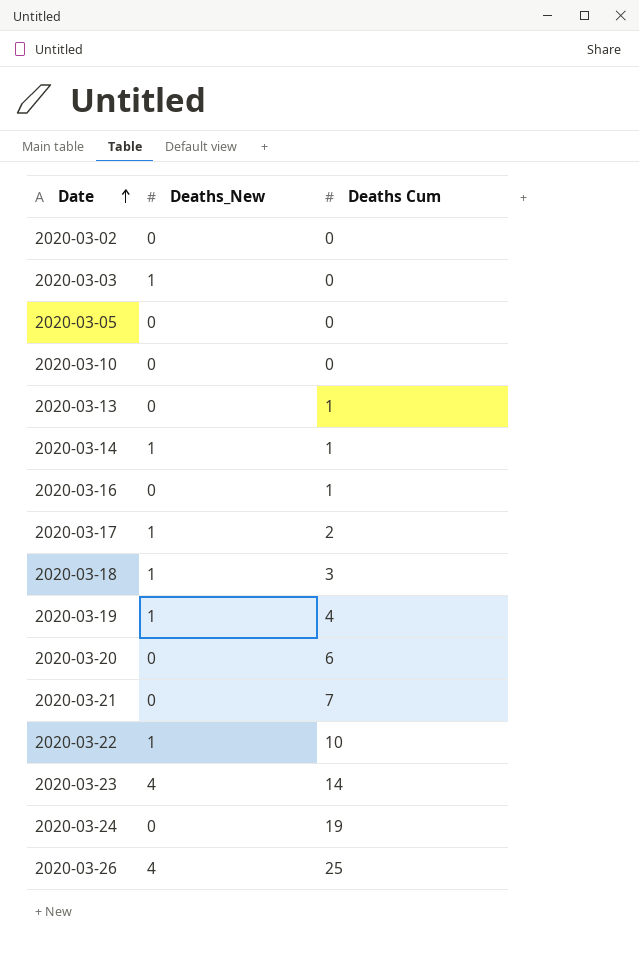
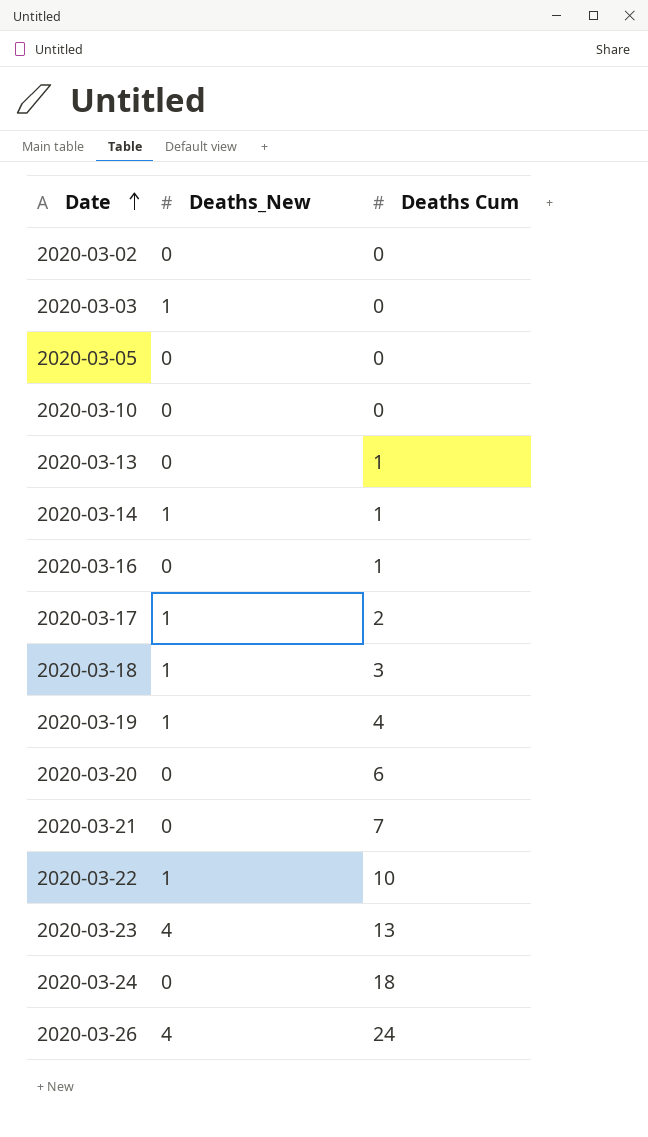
2020-03-23 | Deaths Cum: 14 -> 13
2020-03-24 | Deaths Cum: 19 -> 18
2020-03-26 | Deaths Cum: 25 -> 24

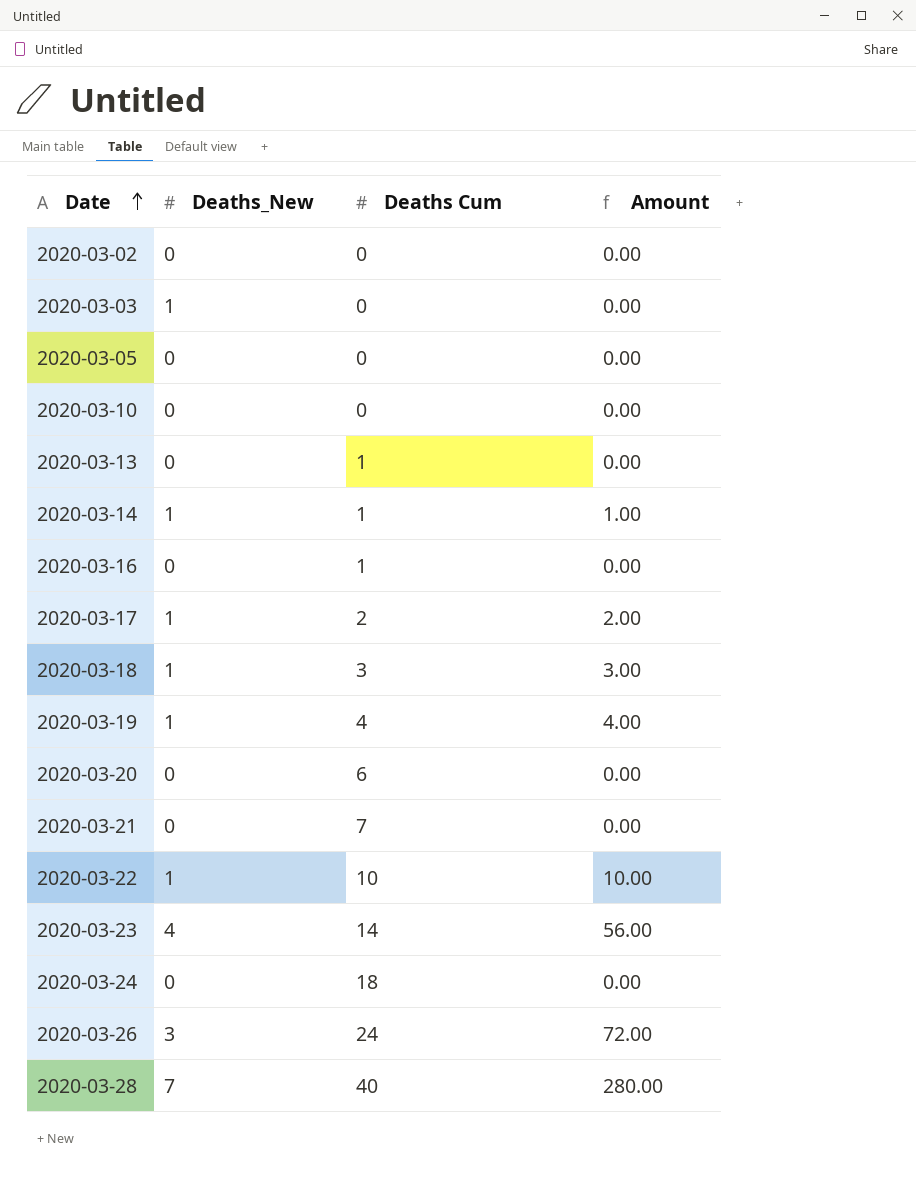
column Amount | formula: none -> [Deaths_New] * [Deaths Cum]
2020-03-23 | Deaths Cum: 13 -> 14
2020-03-26 | Deaths_New: 4 -> 3
row 2020-03-28: none -> 7 | 40 | 280.00

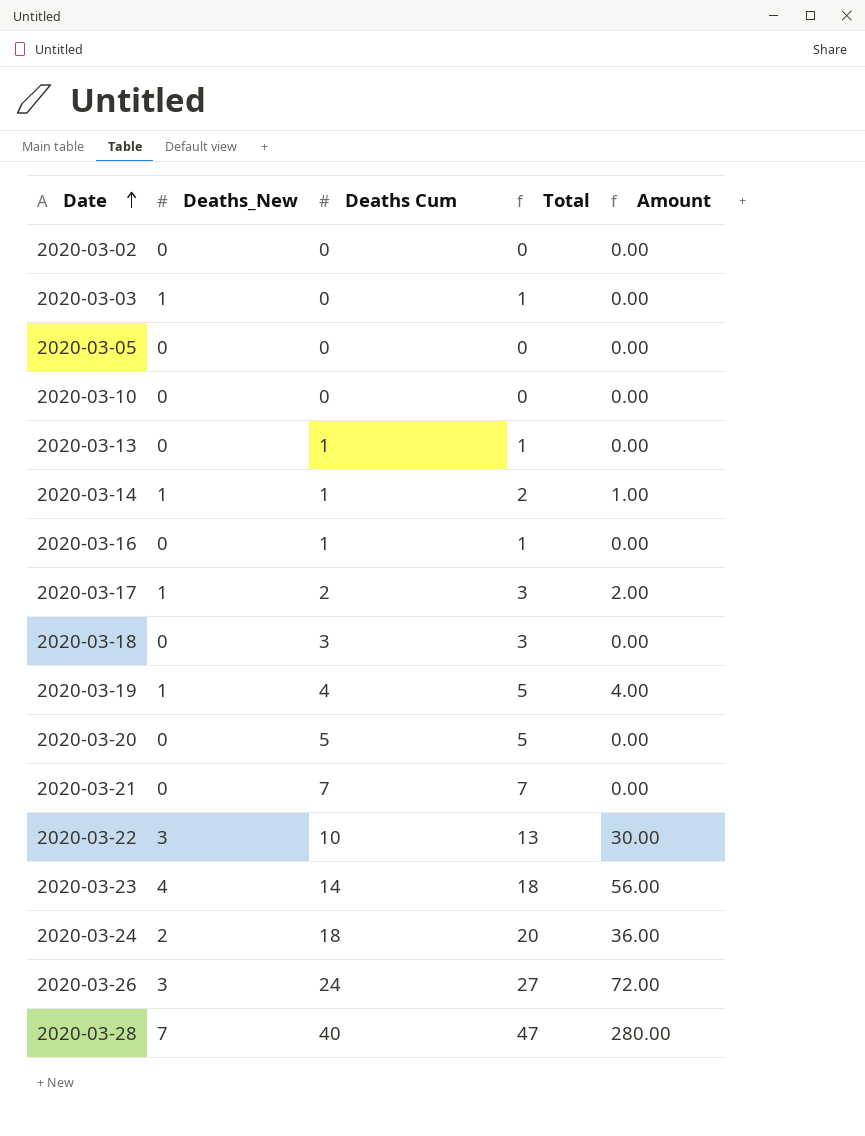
column Total | formula: none -> [Deaths_New] + [Deaths Cum]
2020-03-18 | Deaths_New: 1 -> 0
2020-03-18 | Amount: 3.00 -> 0.00
2020-03-20 | Deaths Cum: 6 -> 5
2020-03-22 | Deaths_New: 1 -> 3
2020-03-22 | Amount: 10.00 -> 30.00
2020-03-24 | Deaths_New: 0 -> 2
2020-03-24 | Amount: 0.00 -> 36.00

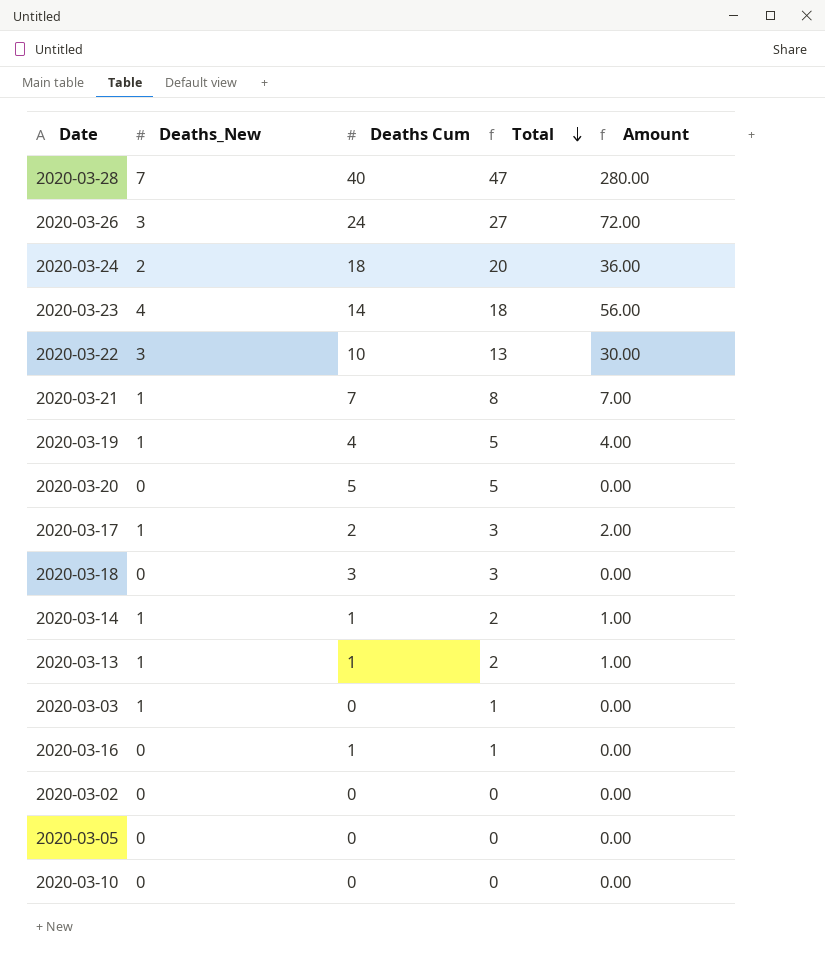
row order: Date ascending -> Total descending
2020-03-21 | Deaths_New: 0 -> 1
2020-03-21 | Total: 7 -> 8
2020-03-21 | Amount: 0.00 -> 7.00
2020-03-13 | Deaths_New: 0 -> 1
2020-03-13 | Total: 1 -> 2
2020-03-13 | Amount: 0.00 -> 1.00

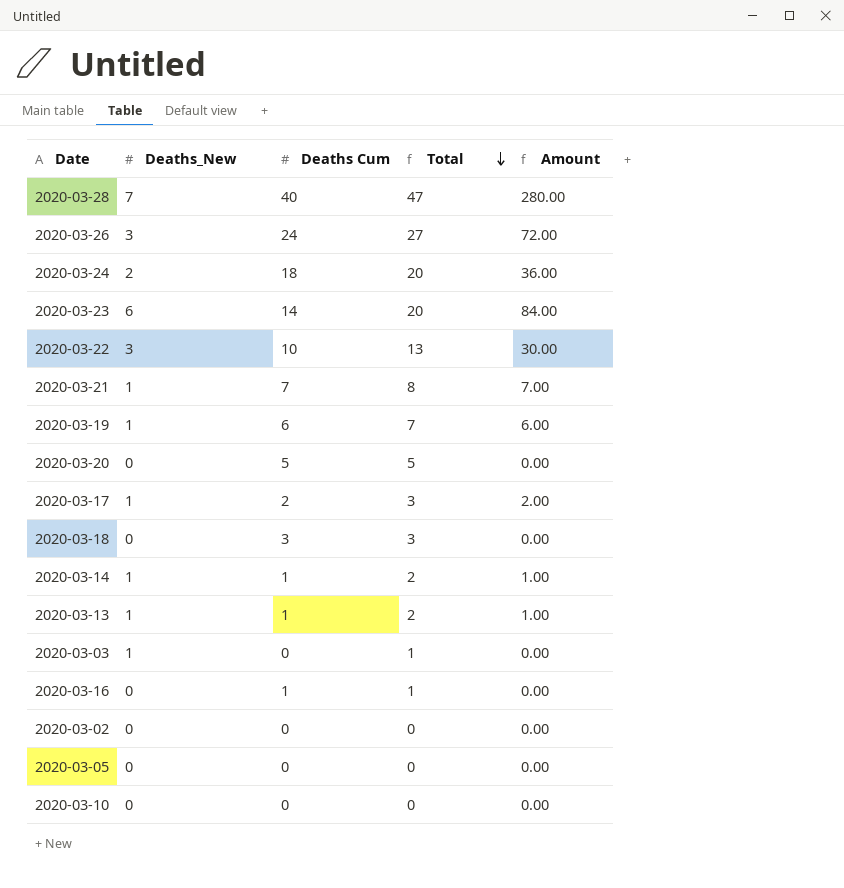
2020-03-23 | Deaths_New: 4 -> 6
2020-03-23 | Total: 18 -> 20
2020-03-23 | Amount: 56.00 -> 84.00
2020-03-19 | Deaths Cum: 4 -> 6
2020-03-19 | Total: 5 -> 7
2020-03-19 | Amount: 4.00 -> 6.00

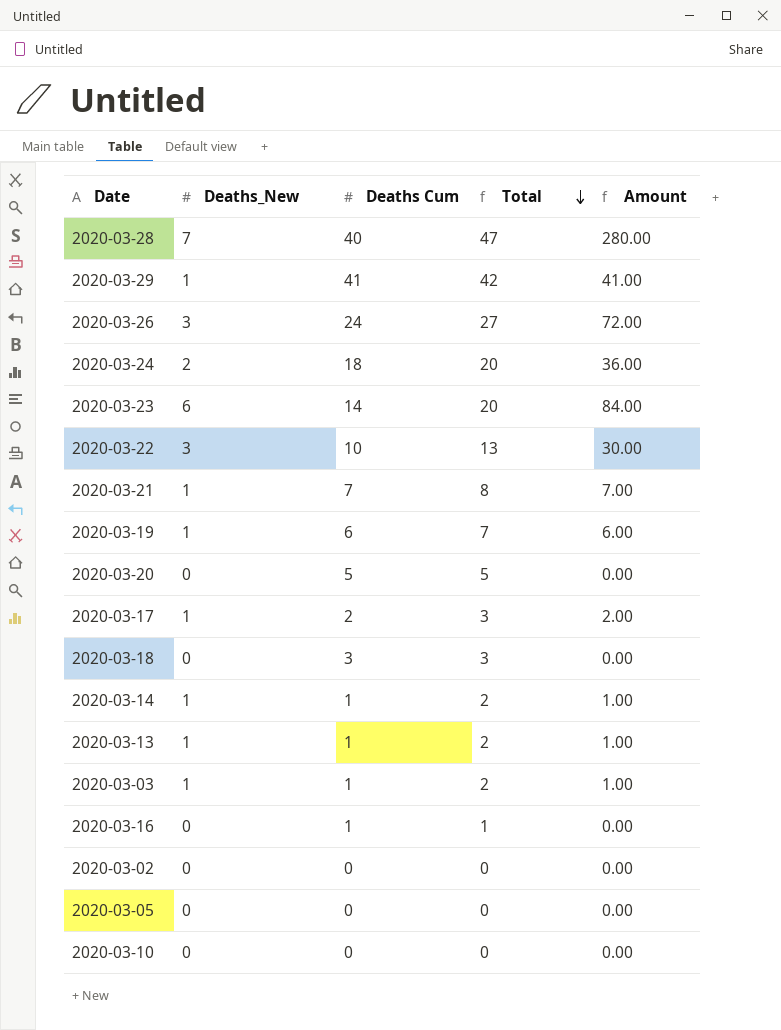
row 2020-03-29: none -> 1 | 41 | 42 | 41.00
2020-03-03 | Deaths Cum: 0 -> 1
2020-03-03 | Total: 1 -> 2
2020-03-03 | Amount: 0.00 -> 1.00

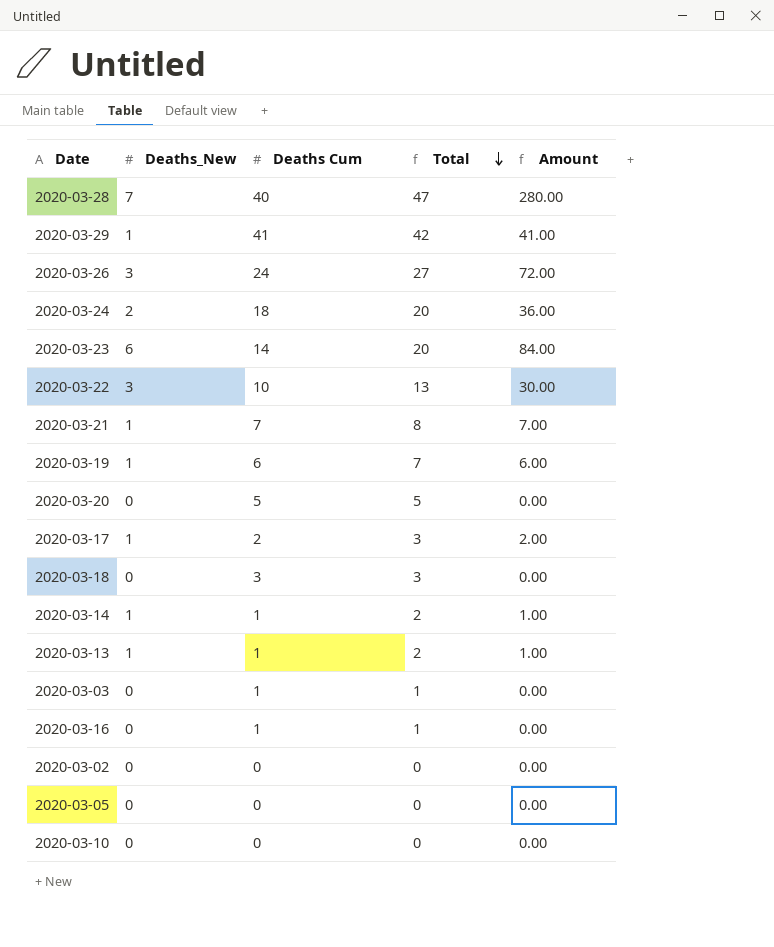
2020-03-03 | Deaths_New: 1 -> 0
2020-03-03 | Total: 2 -> 1
2020-03-03 | Amount: 1.00 -> 0.00

